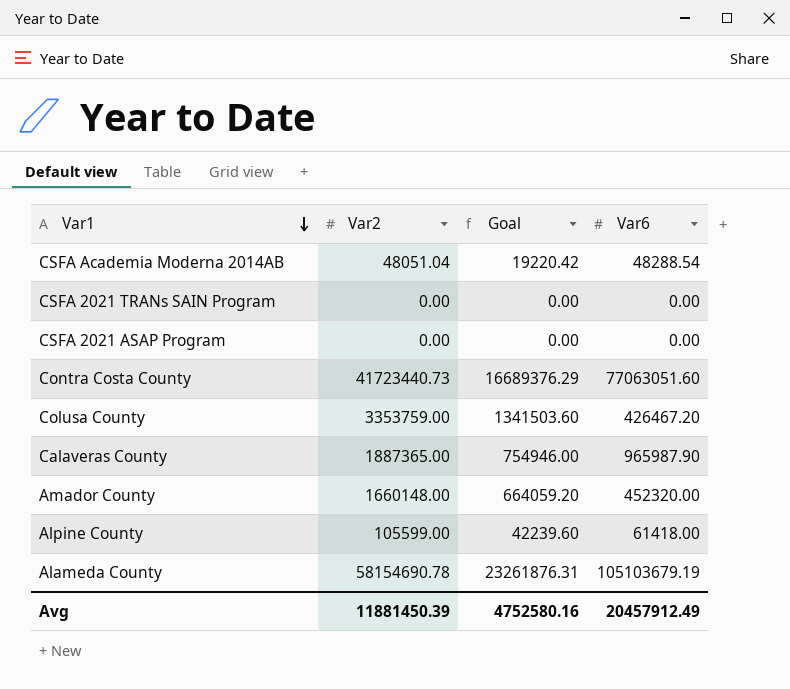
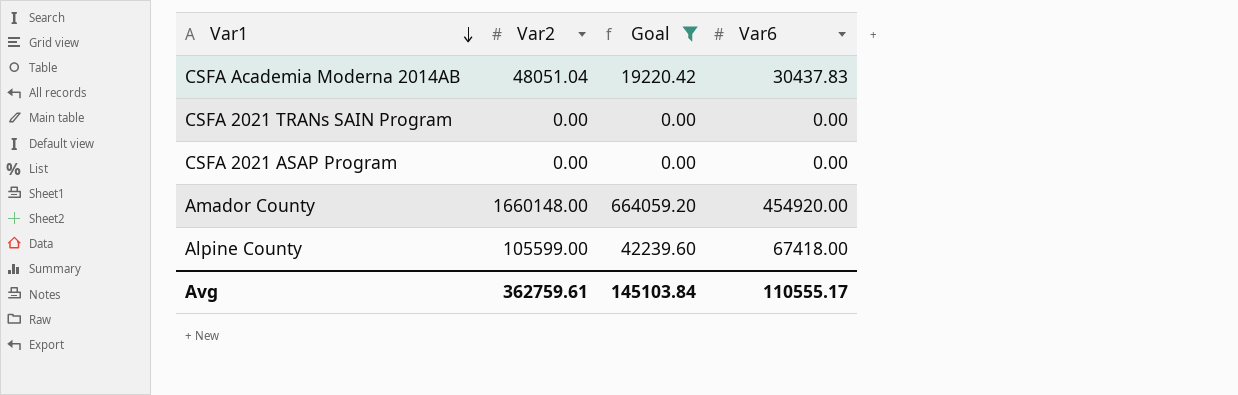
filter: none -> Goal <= 664059.20
CSFA Academia Moderna 2014AB | Var6: 48288.54 -> 30437.83
Amador County | Var6: 452320.00 -> 454920.00
Alpine County | Var6: 61418.00 -> 67418.00
Avg | Var2: 11881450.39 -> 362759.61
Avg | Goal: 4752580.16 -> 145103.84
Avg | Var6: 20457912.49 -> 110555.17

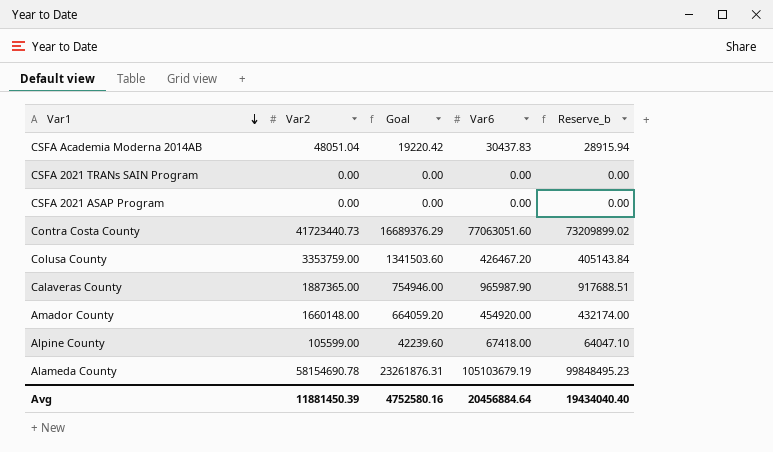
filter: Goal <= 664059.20 -> none
column Reserve_b | formula: none -> [Var6] * 0.95
Avg | Var2: 362759.61 -> 11881450.39
Avg | Goal: 145103.84 -> 4752580.16
Avg | Var6: 110555.17 -> 20456884.64

